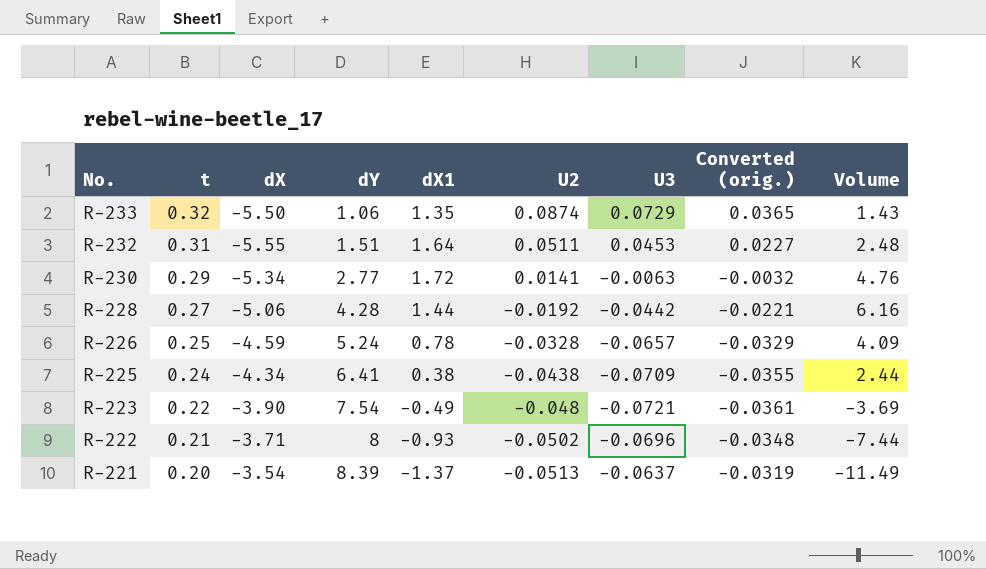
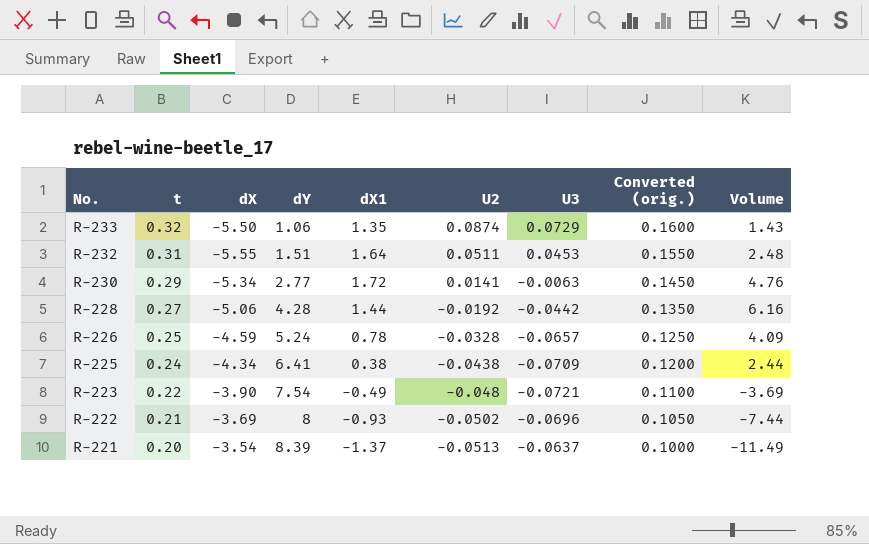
column Converted (orig.) | formula: [U3] * 0.5 -> [t] * 0.5
R-222 | dX: -3.71 -> -3.69

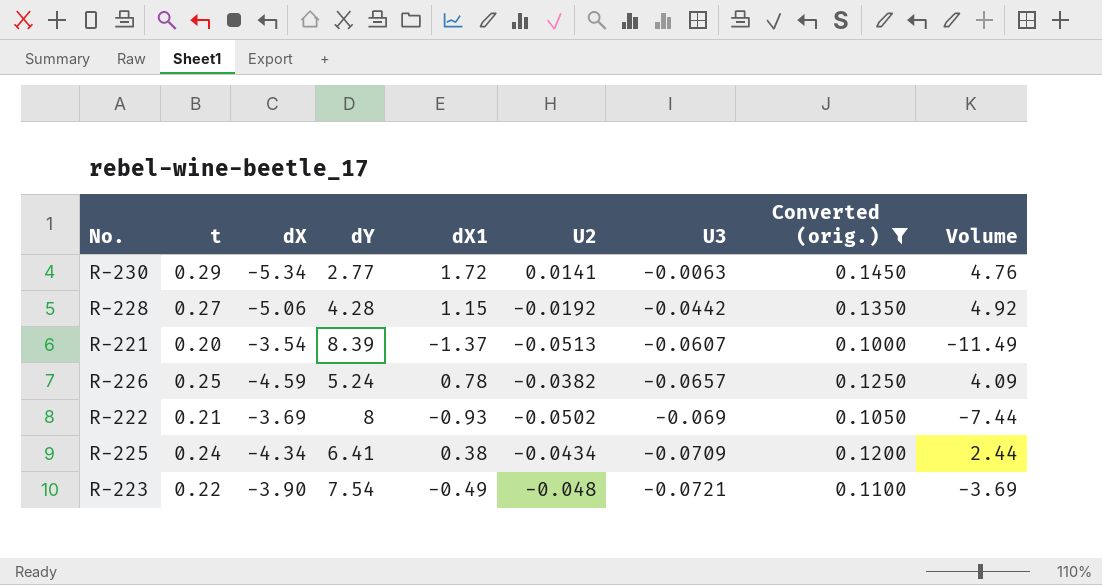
filter: none -> Converted (orig.) <= 0.1450
row order: No. descending -> U3 descending
R-228 | dX1: 1.44 -> 1.15
R-228 | Volume: 6.16 -> 4.92
R-221 | U3: -0.0637 -> -0.0607
R-226 | U2: -0.0328 -> -0.0382
R-222 | U3: -0.0696 -> -0.069
R-225 | U2: -0.0438 -> -0.0434

